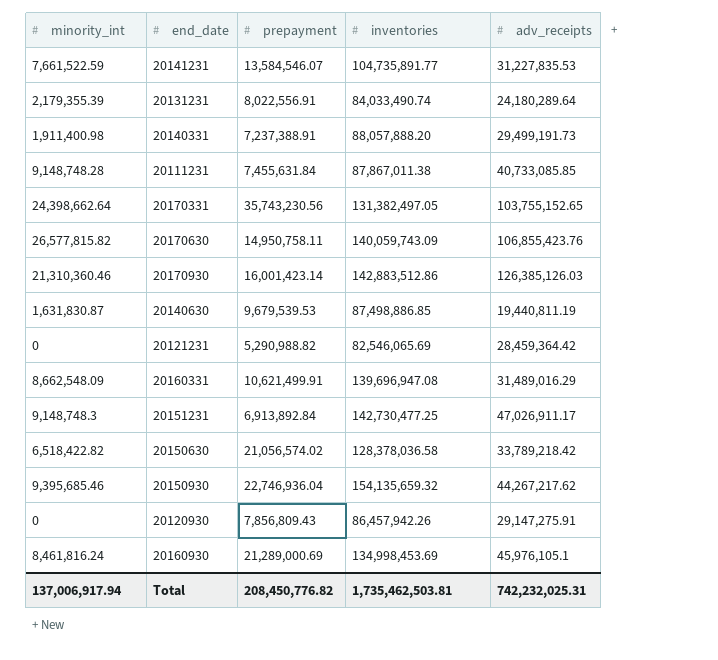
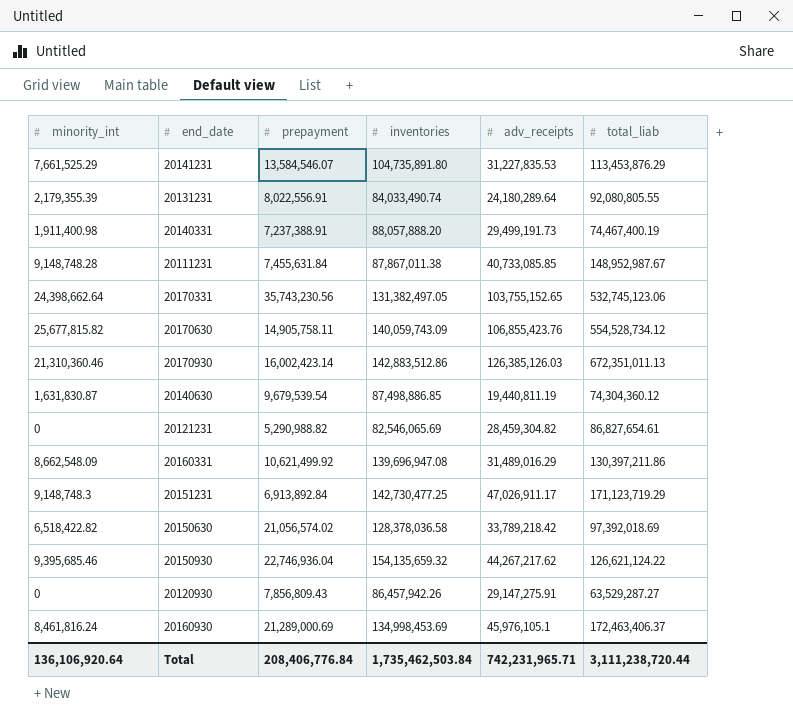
column total_liab | position: none -> 6
20141231 | minority_int: 7,661,522.59 -> 7,661,525.29
20141231 | inventories: 104,735,891.77 -> 104,735,891.80
20170630 | minority_int: 26,577,815.82 -> 25,677,815.82
20170630 | prepayment: 14,950,758.11 -> 14,905,758.11
20170930 | prepayment: 16,001,423.14 -> 16,002,423.14
20140630 | prepayment: 9,679,539.53 -> 9,679,539.54
20121231 | adv_receipts: 28,459,364.42 -> 28,459,304.82
20160331 | prepayment: 10,621,499.91 -> 10,621,499.92
Total | minority_int: 137,006,917.94 -> 136,106,920.64
Total | prepayment: 208,450,776.82 -> 208,406,776.84
Total | inventories: 1,735,462,503.81 -> 1,735,462,503.84
Total | adv_receipts: 742,232,025.31 -> 742,231,965.71

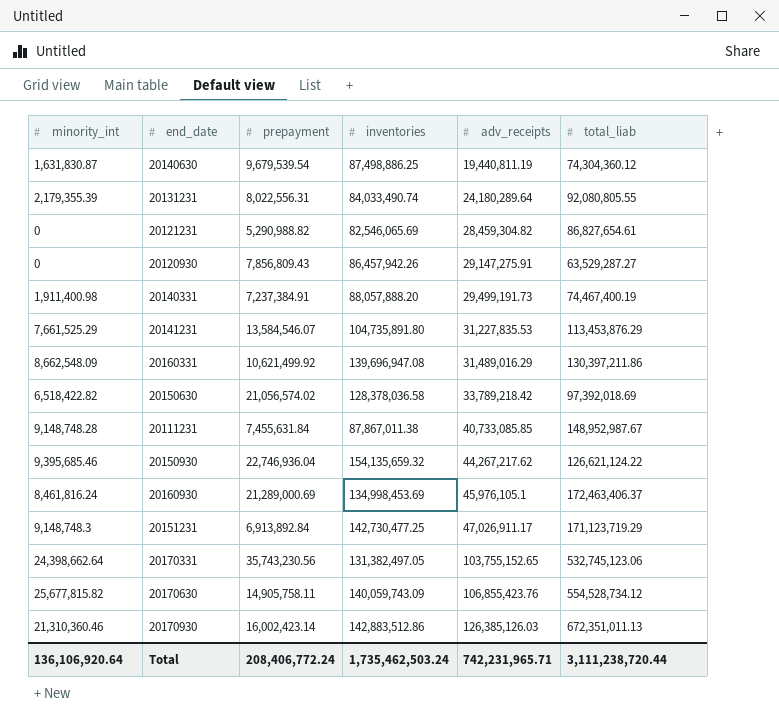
row order: none -> adv_receipts ascending
20140630 | inventories: 87,498,886.85 -> 87,498,886.25
20131231 | prepayment: 8,022,556.91 -> 8,022,556.31
20140331 | prepayment: 7,237,388.91 -> 7,237,384.91
Total | prepayment: 208,406,776.84 -> 208,406,772.24
Total | inventories: 1,735,462,503.84 -> 1,735,462,503.24

